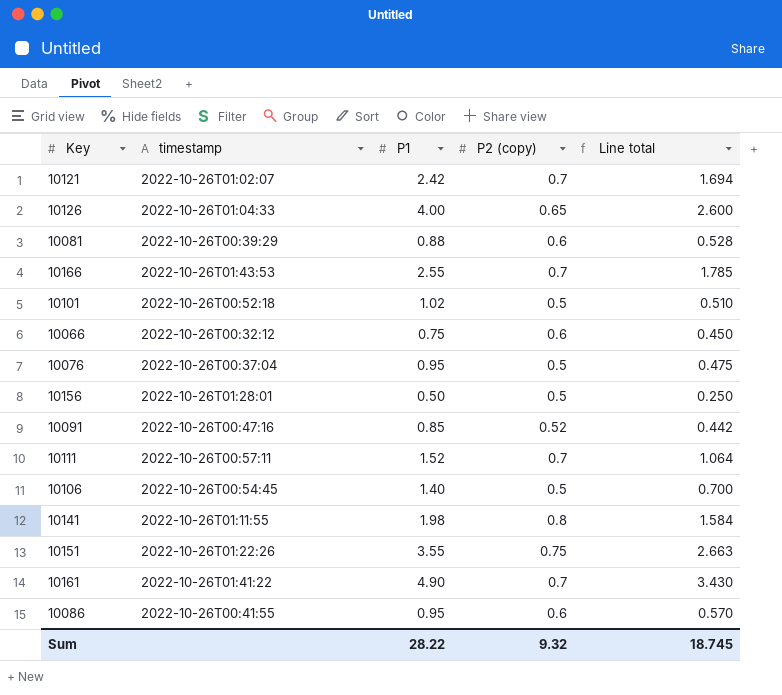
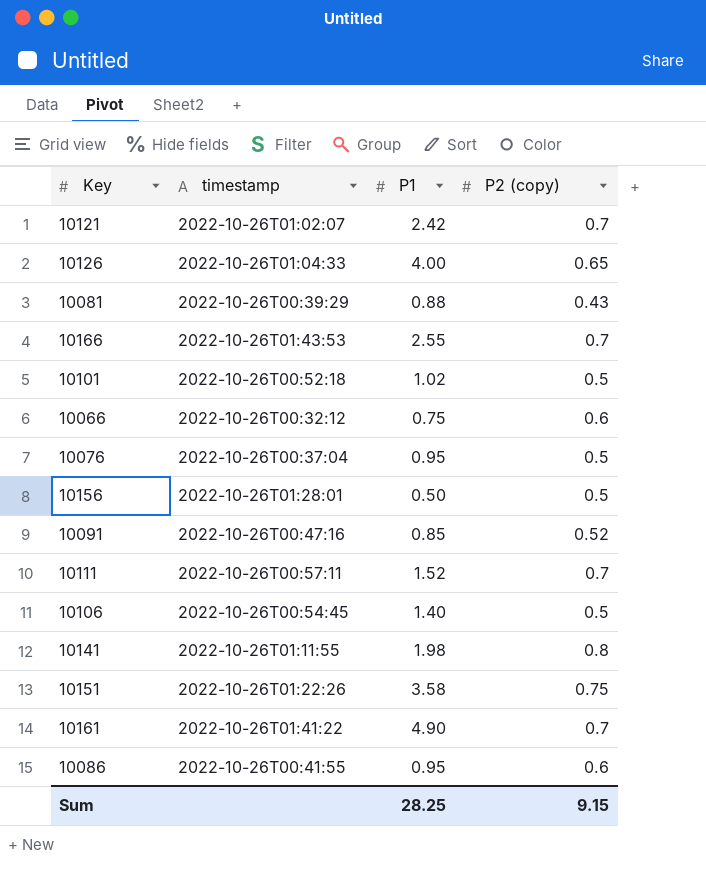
column Line total | formula: [P1] * [P2 (copy)] -> none
10081 | P2 (copy): 0.6 -> 0.43
10151 | P1: 3.55 -> 3.58
Sum | P1: 28.22 -> 28.25
Sum | P2 (copy): 9.32 -> 9.15

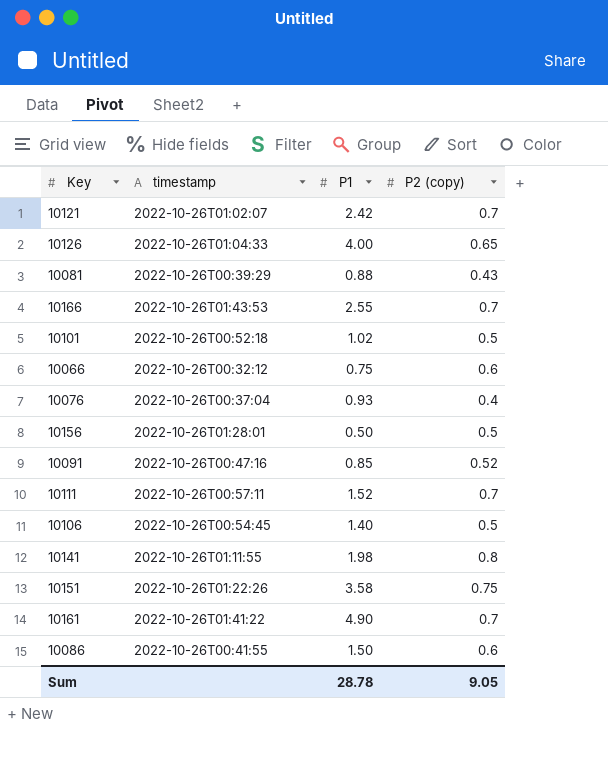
10076 | P1: 0.95 -> 0.93
10076 | P2 (copy): 0.5 -> 0.4
10086 | P1: 0.95 -> 1.50
Sum | P1: 28.25 -> 28.78
Sum | P2 (copy): 9.15 -> 9.05

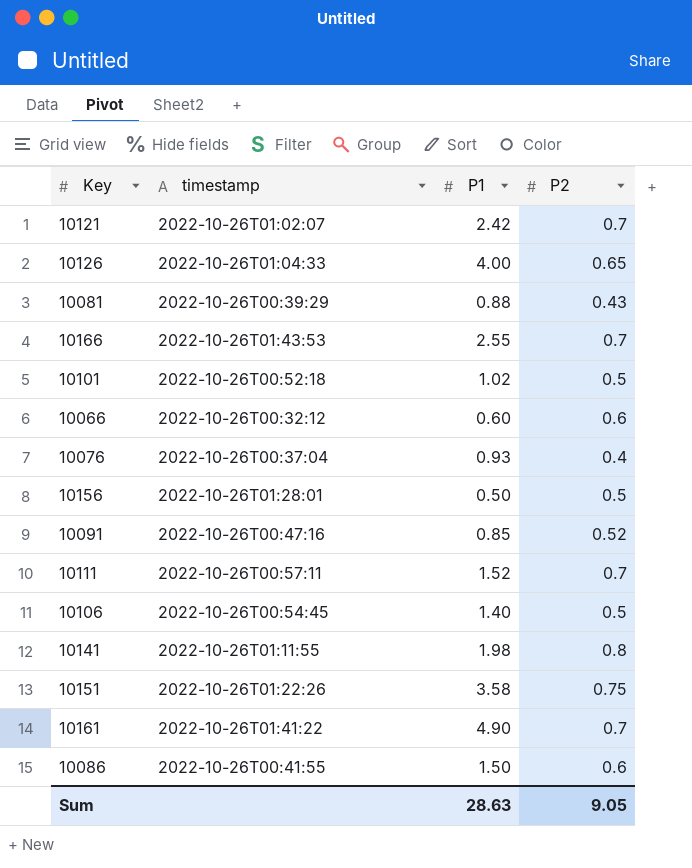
column name: P2 (copy) -> P2
10066 | P1: 0.75 -> 0.60
Sum | P1: 28.78 -> 28.63

